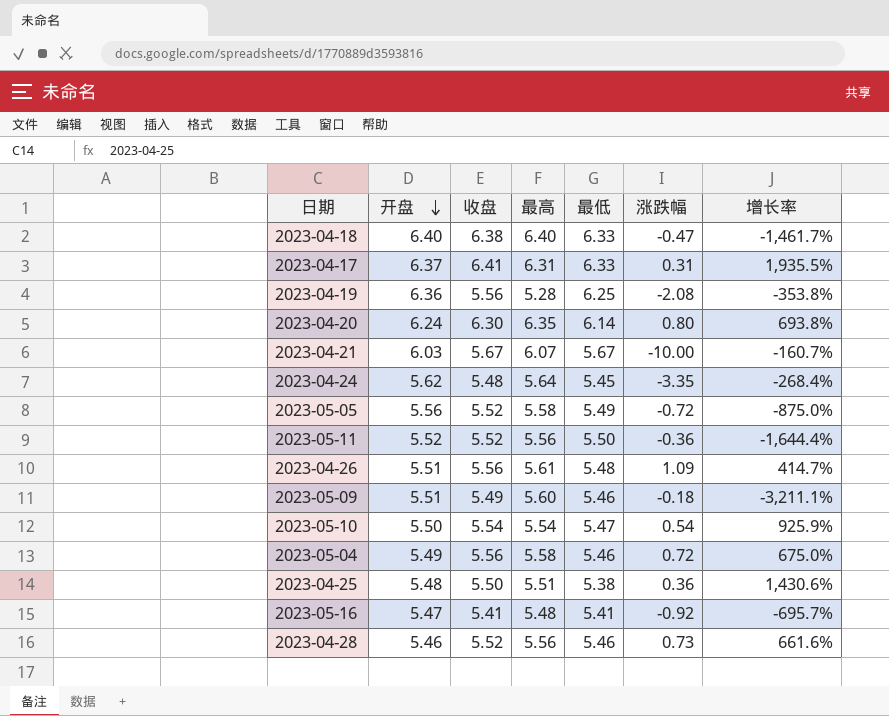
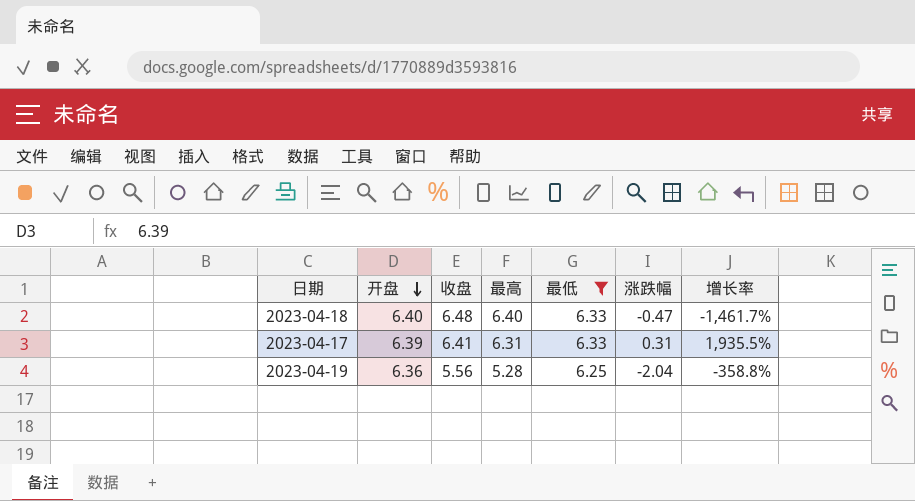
filter: none -> 最低 >= 6.25
2023-04-18 | 收盘: 6.38 -> 6.48
2023-04-17 | 开盘: 6.37 -> 6.39
2023-04-19 | 涨跌幅: -2.08 -> -2.04
2023-04-19 | 增长率: -353.8% -> -358.8%

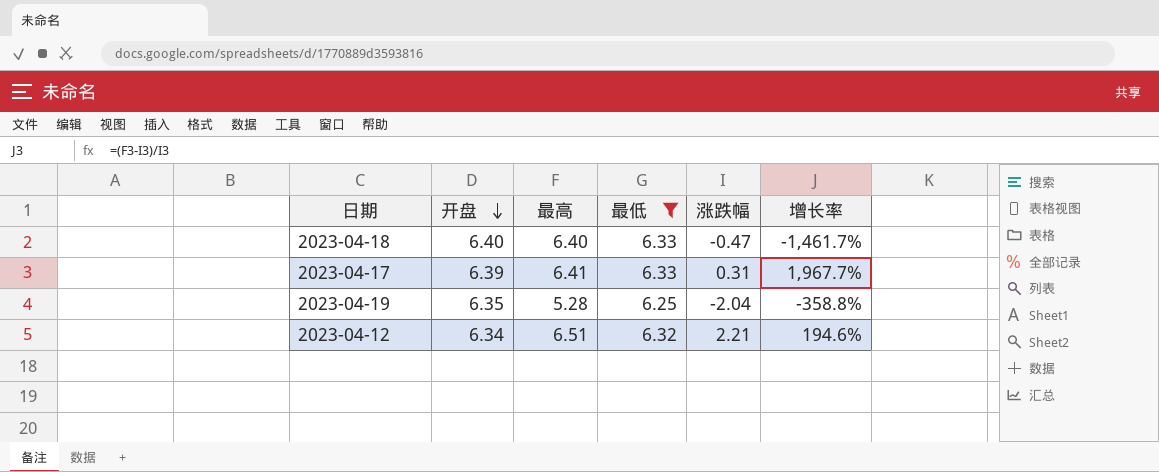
column 收盘 | position: 3 -> none
2023-04-17 | 最高: 6.31 -> 6.41
2023-04-17 | 增长率: 1,935.5% -> 1,967.7%
2023-04-19 | 开盘: 6.36 -> 6.35
row 2023-04-12: none -> 6.34 | 6.51 | 6.32 | 2.21 | 194.6%

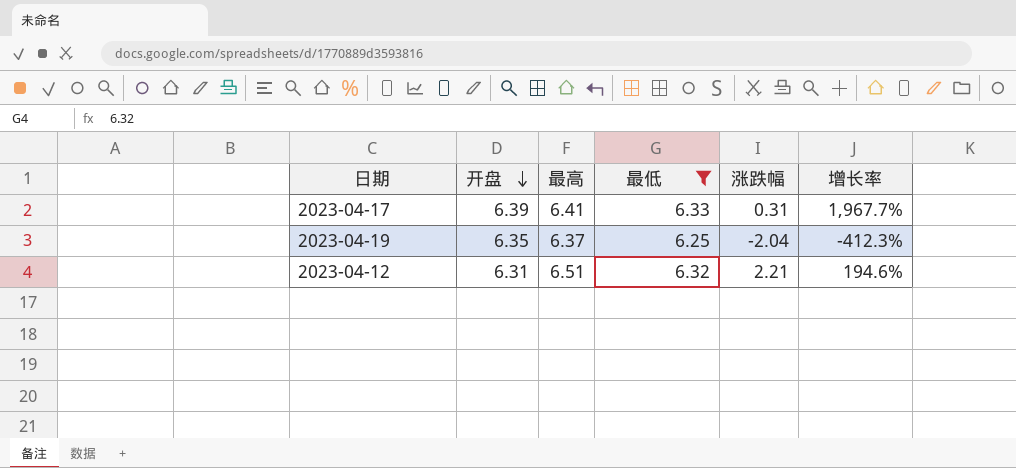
row 2023-04-18: 6.40 | 6.40 | 6.33 | -0.47 | -1,461.7% -> none
2023-04-19 | 最高: 5.28 -> 6.37
2023-04-19 | 增长率: -358.8% -> -412.3%
2023-04-12 | 开盘: 6.34 -> 6.31

